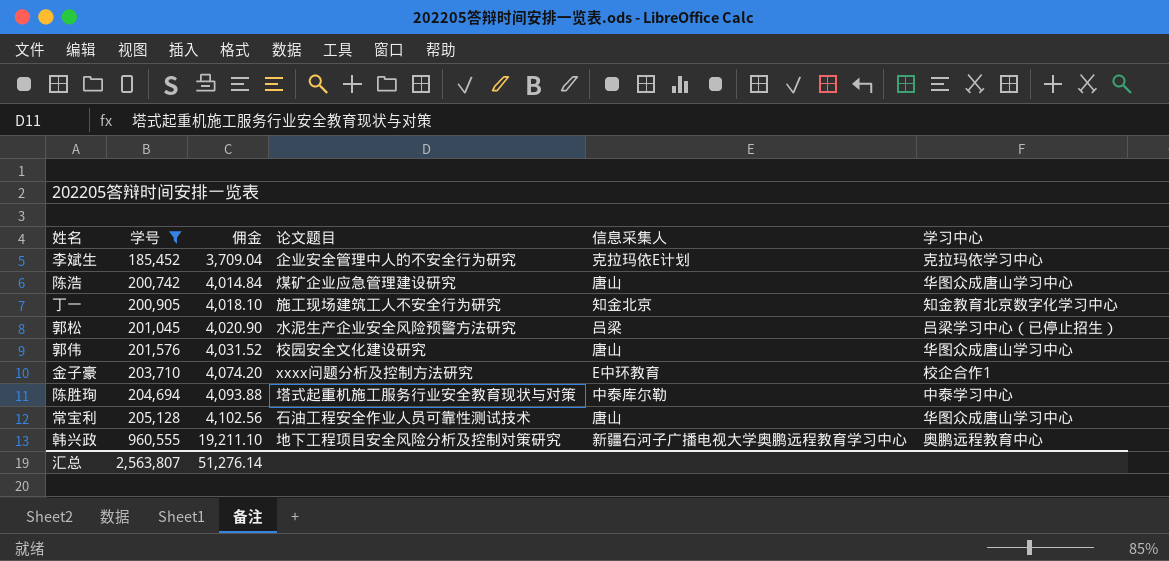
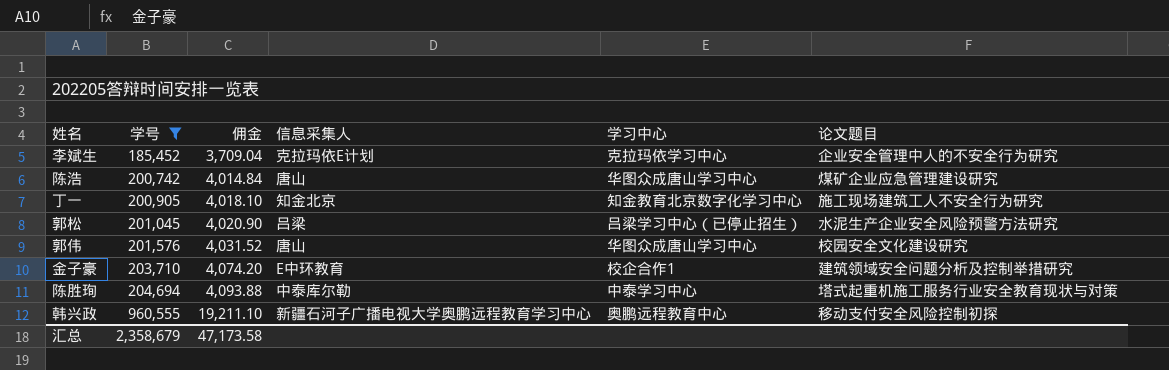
column 论文题目 | position: 4 -> 6
row 常宝利: 205,128 | 4,102.56 | 石油工程安全作业人员可靠性测试技术 | 唐山 | 华图众成唐山学习中心 -> none
金子豪 | 论文题目: xxxx问题分析及控制方法研究 -> 建筑领域安全问题分析及控制举措研究
韩兴政 | 论文题目: 地下工程项目安全风险分析及控制对策研究 -> 移动支付安全风险控制初探
汇总 | 学号: 2,563,807 -> 2,358,679
汇总 | 佣金: 51,276.14 -> 47,173.58

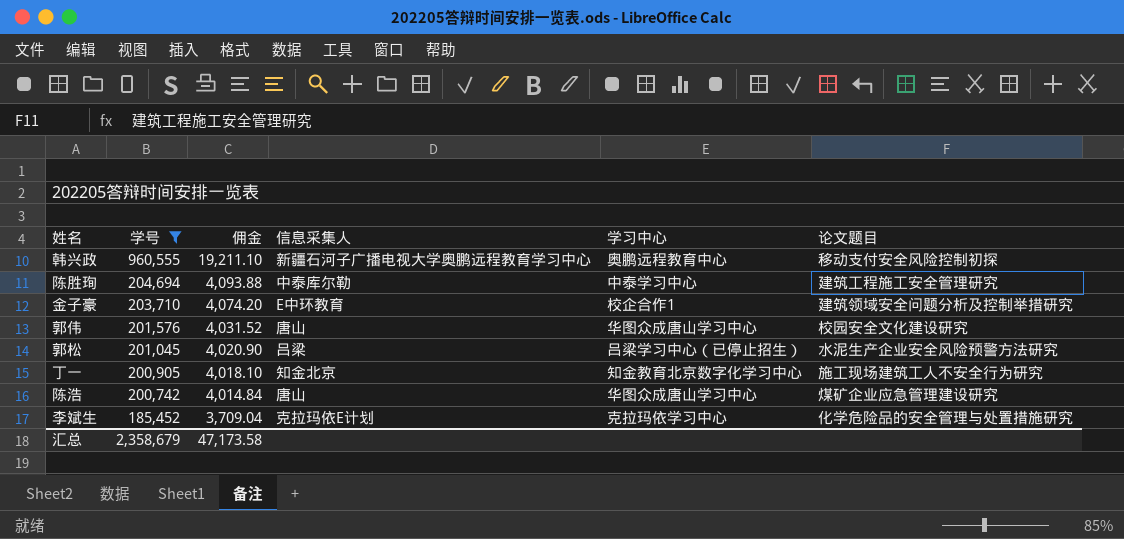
row order: 学号 ascending -> 学号 descending
陈胜珣 | 论文题目: 塔式起重机施工服务行业安全教育现状与对策 -> 建筑工程施工安全管理研究
李斌生 | 论文题目: 企业安全管理中人的不安全行为研究 -> 化学危险品的安全管理与处置措施研究

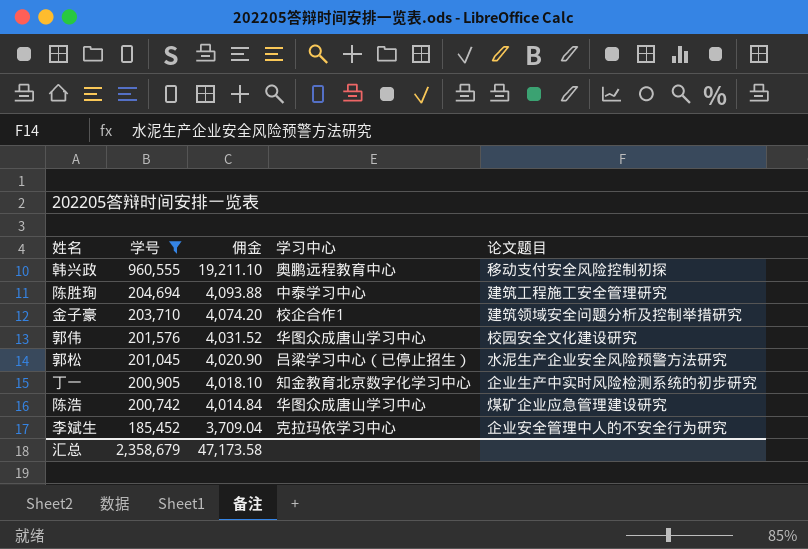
column 信息采集人 | position: 4 -> none
丁一 | 论文题目: 施工现场建筑工人不安全行为研究 -> 企业生产中实时风险检测系统的初步研究
李斌生 | 论文题目: 化学危险品的安全管理与处置措施研究 -> 企业安全管理中人的不安全行为研究

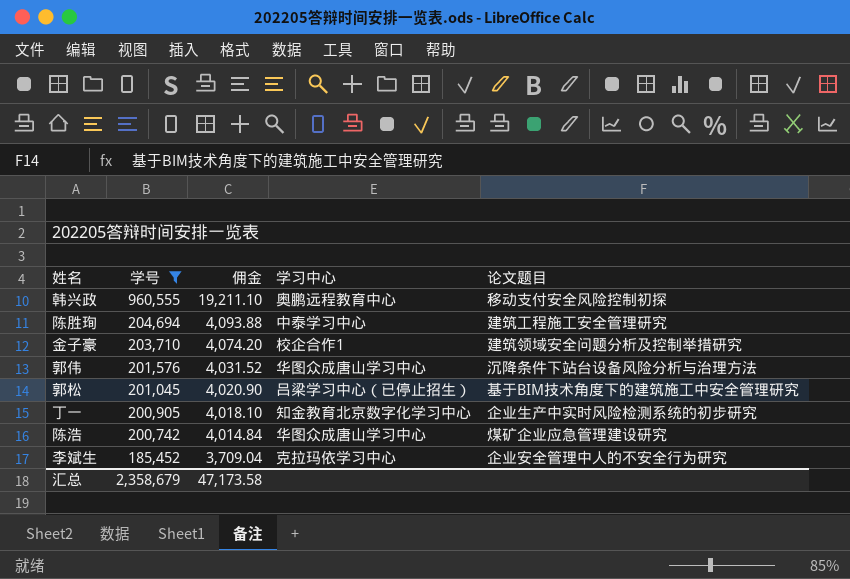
郭伟 | 论文题目: 校园安全文化建设研究 -> 沉降条件下站台设备风险分析与治理方法
郭松 | 论文题目: 水泥生产企业安全风险预警方法研究 -> 基于BIM技术角度下的建筑施工中安全管理研究

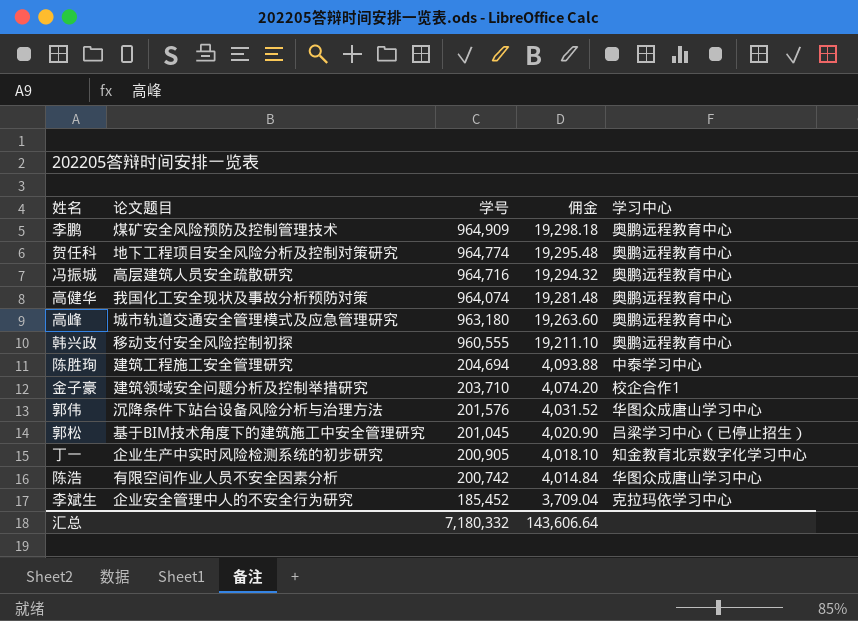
filter: 学号 <= 960,555 -> none
column 论文题目 | position: 5 -> 2
陈浩 | 论文题目: 煤矿企业应急管理建设研究 -> 有限空间作业人员不安全因素分析
汇总 | 学号: 2,358,679 -> 7,180,332
汇总 | 佣金: 47,173.58 -> 143,606.64

